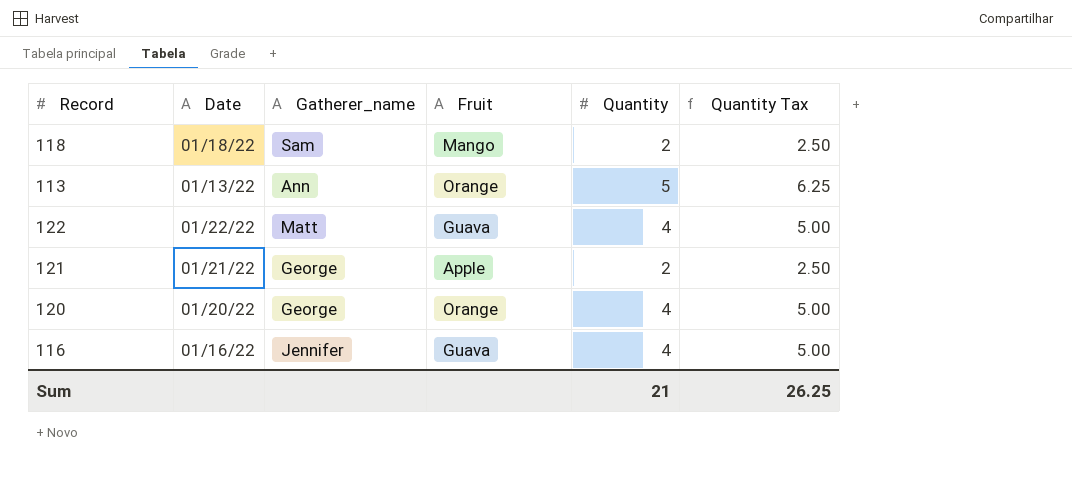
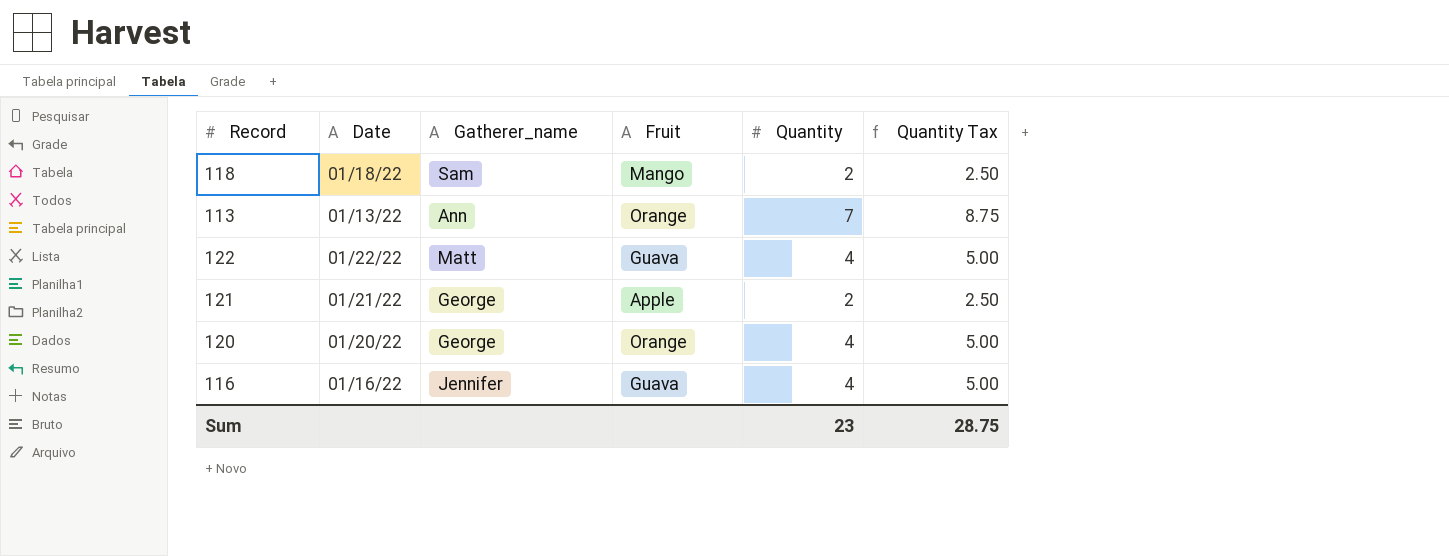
113 | Quantity: 5 -> 7
113 | Quantity Tax: 6.25 -> 8.75
Sum | Quantity: 21 -> 23
Sum | Quantity Tax: 26.25 -> 28.75

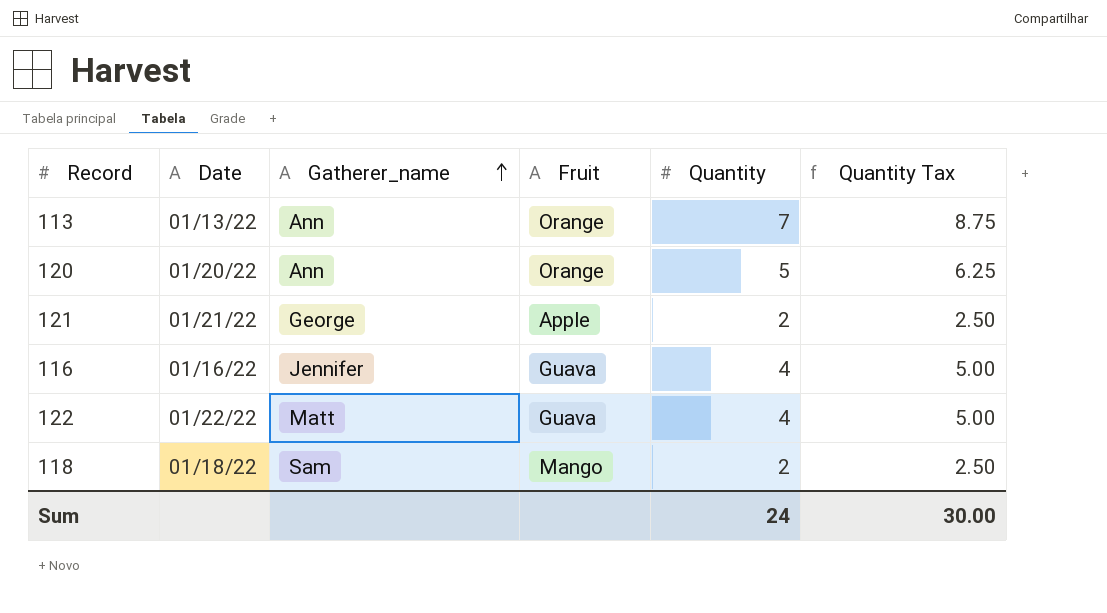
row order: none -> Gatherer_name ascending
120 | Gatherer_name: George -> Ann
120 | Quantity: 4 -> 5
120 | Quantity Tax: 5.00 -> 6.25
Sum | Quantity: 23 -> 24
Sum | Quantity Tax: 28.75 -> 30.00

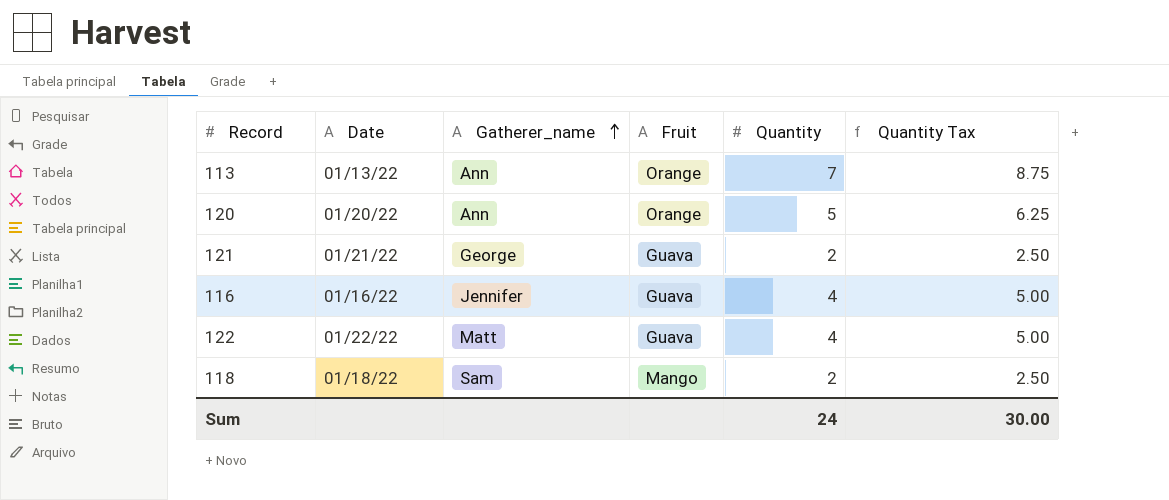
121 | Fruit: Apple -> Guava

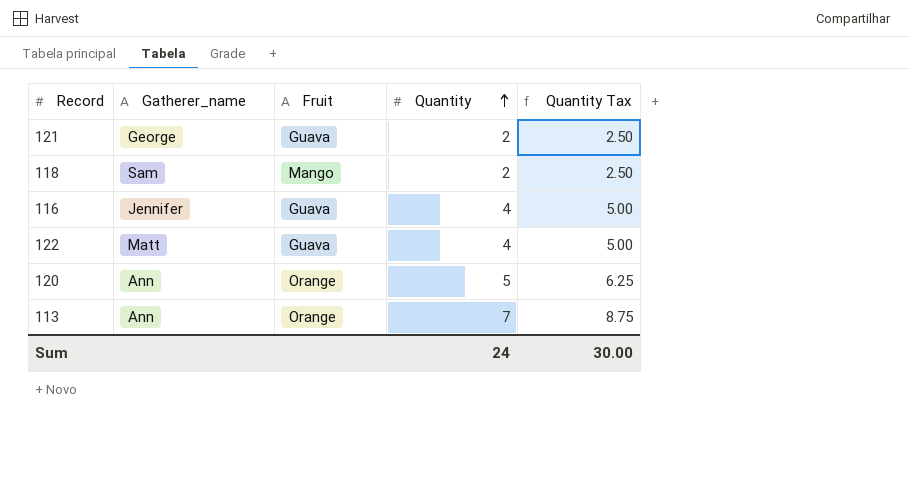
row order: Gatherer_name ascending -> Quantity ascending
column Date | position: 2 -> none

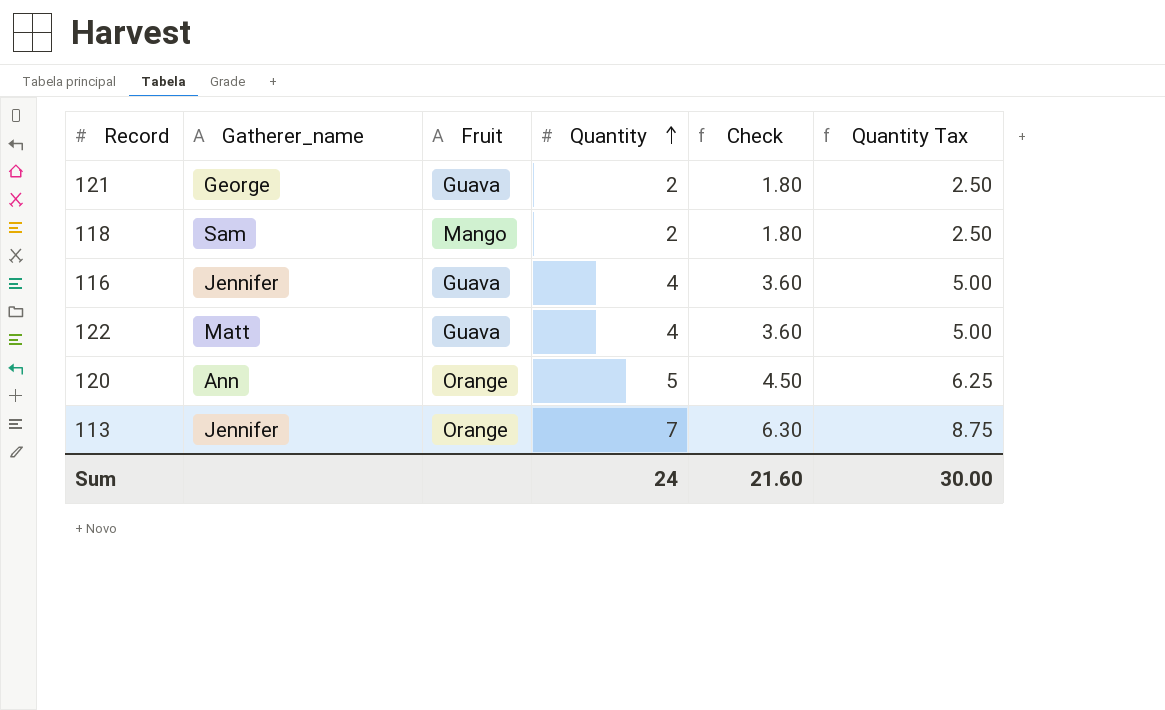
column Check | formula: none -> [Quantity] * 0.9
113 | Gatherer_name: Ann -> Jennifer

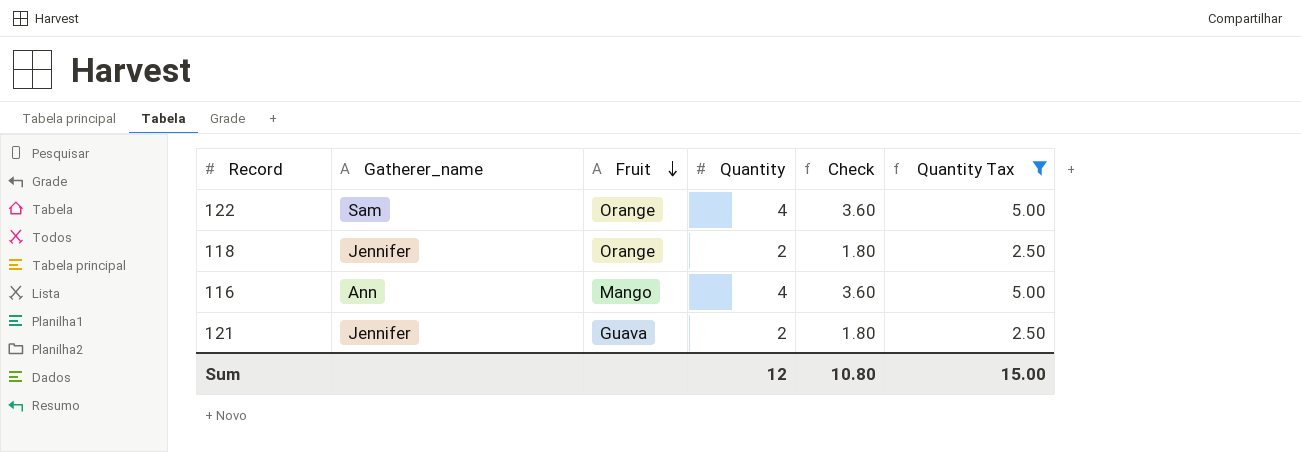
filter: none -> Quantity Tax <= 5.00
row order: Quantity ascending -> Fruit descending
122 | Gatherer_name: Matt -> Sam
122 | Fruit: Guava -> Orange
118 | Gatherer_name: Sam -> Jennifer
118 | Fruit: Mango -> Orange
116 | Gatherer_name: Jennifer -> Ann
116 | Fruit: Guava -> Mango
121 | Gatherer_name: George -> Jennifer
Sum | Quantity: 24 -> 12
Sum | Check: 21.60 -> 10.80
Sum | Quantity Tax: 30.00 -> 15.00

